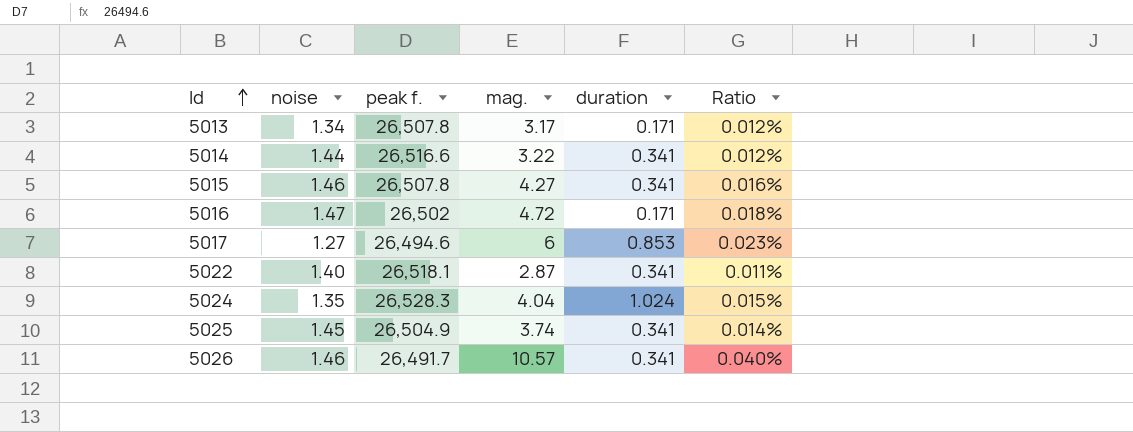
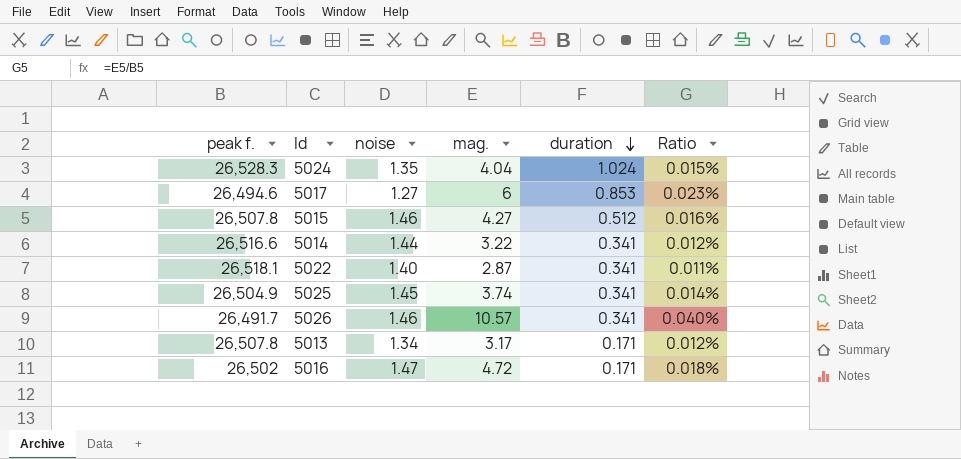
row order: Id ascending -> duration descending
column peak f. | position: 3 -> 1
5015 | duration: 0.341 -> 0.512

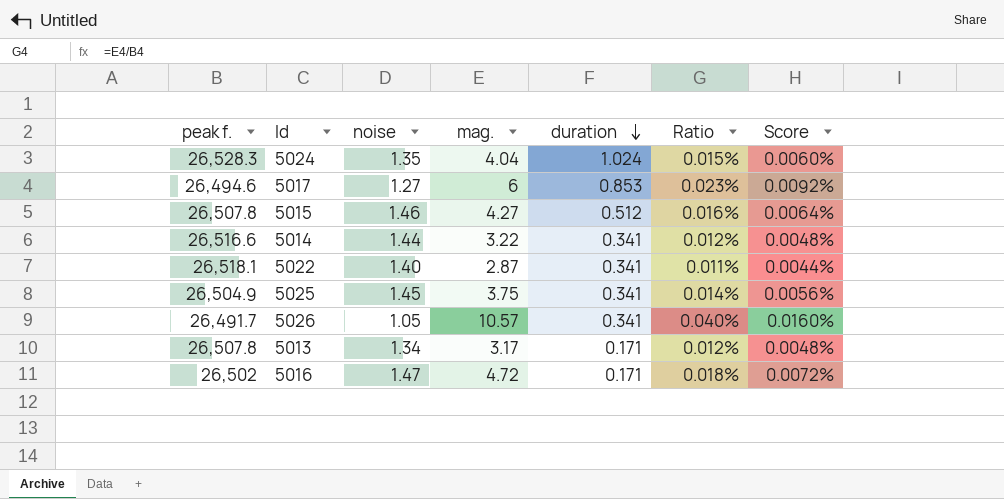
column Score | formula: none -> [Ratio] * 0.4
5025 | mag.: 3.74 -> 3.75
5026 | noise: 1.46 -> 1.05

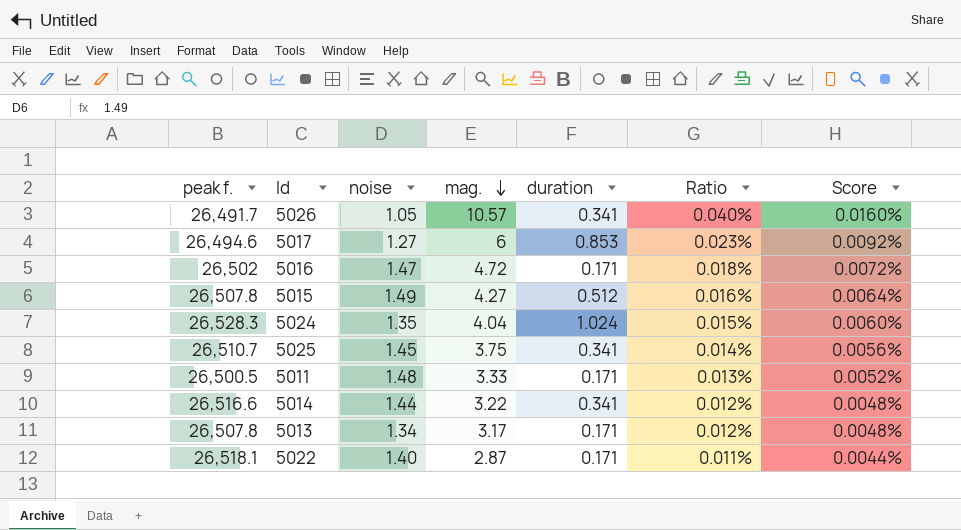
row order: duration descending -> mag. descending
5015 | noise: 1.46 -> 1.49
5025 | peak f.: 26,504.9 -> 26,510.7
row 5011: none -> 26,500.5 | 1.48 | 3.33 | 0.171 | 0.013% | 0.0052%
5022 | duration: 0.341 -> 0.171

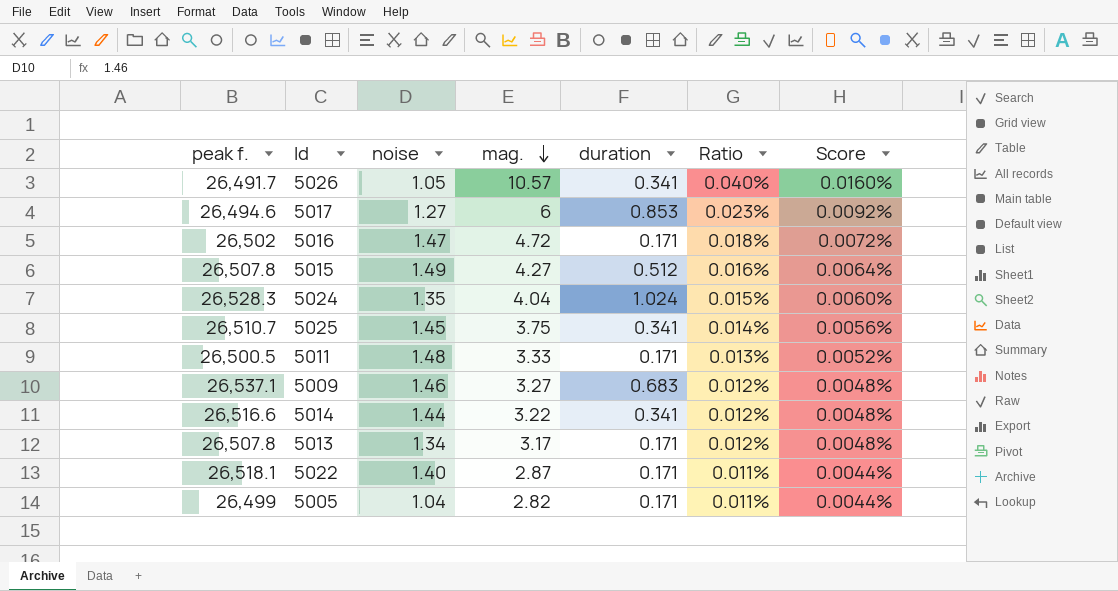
row 5009: none -> 26,537.1 | 1.46 | 3.27 | 0.683 | 0.012% | 0.0048%
row 5005: none -> 26,499 | 1.04 | 2.82 | 0.171 | 0.011% | 0.0044%

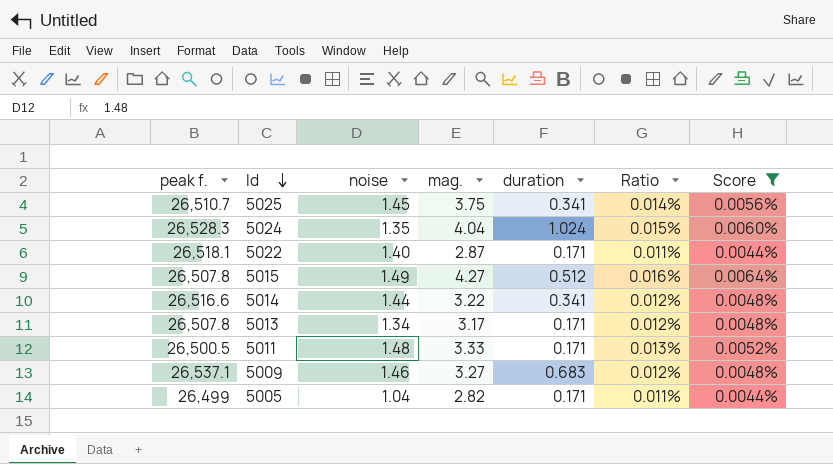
filter: none -> Score <= 0.0064%
row order: mag. descending -> Id descending

